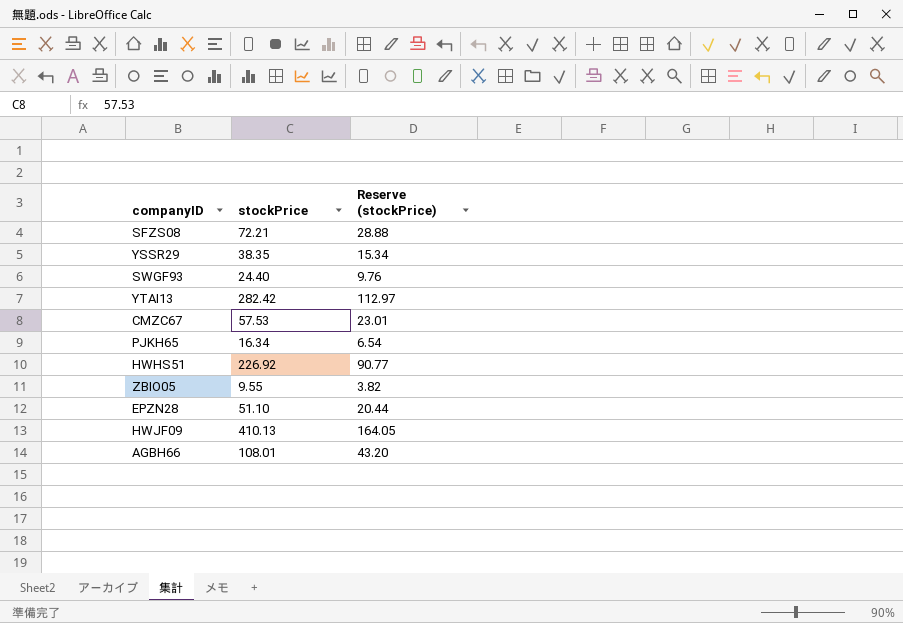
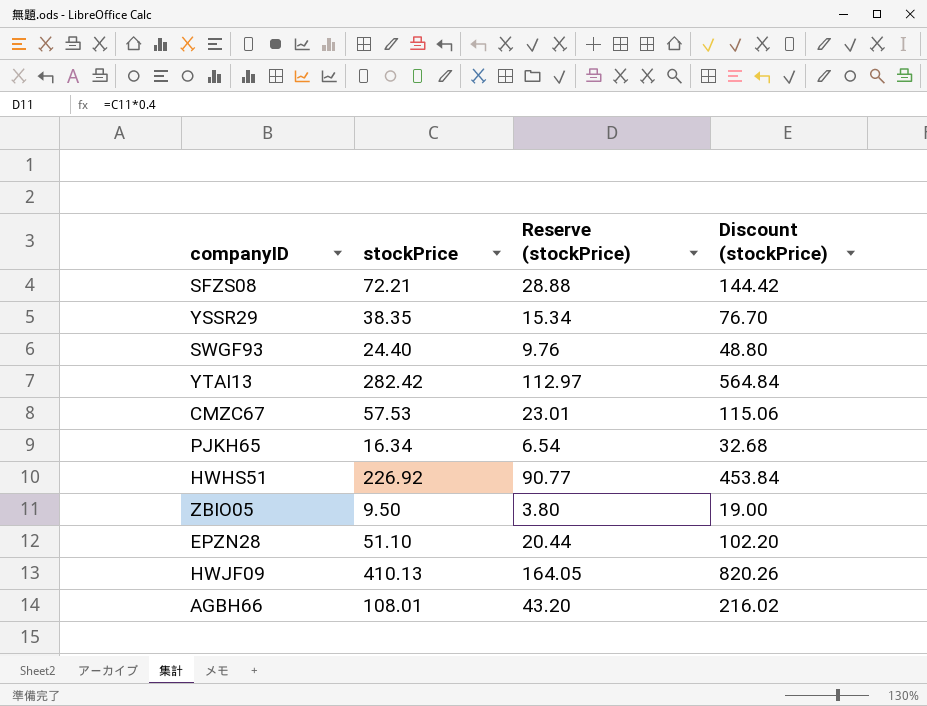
column Discount (stockPrice) | formula: none -> [stockPrice] * 2
ZBIO05 | stockPrice: 9.55 -> 9.50
ZBIO05 | Reserve (stockPrice): 3.82 -> 3.80

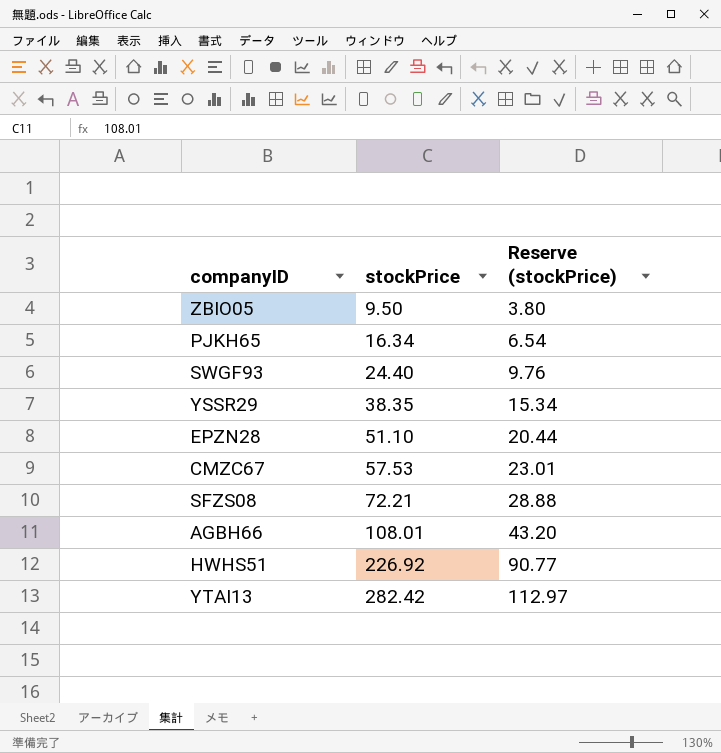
row order: none -> stockPrice ascending
column Discount (stockPrice) | formula: [stockPrice] * 2 -> none
row HWJF09: 410.13 | 164.05 | 820.26 -> none

